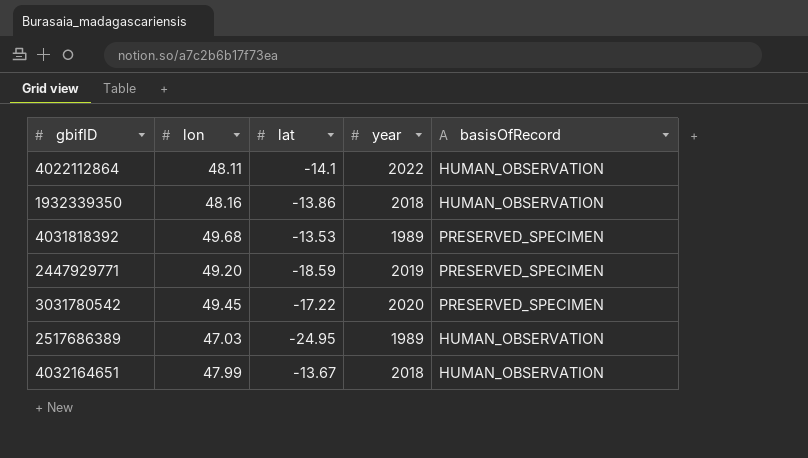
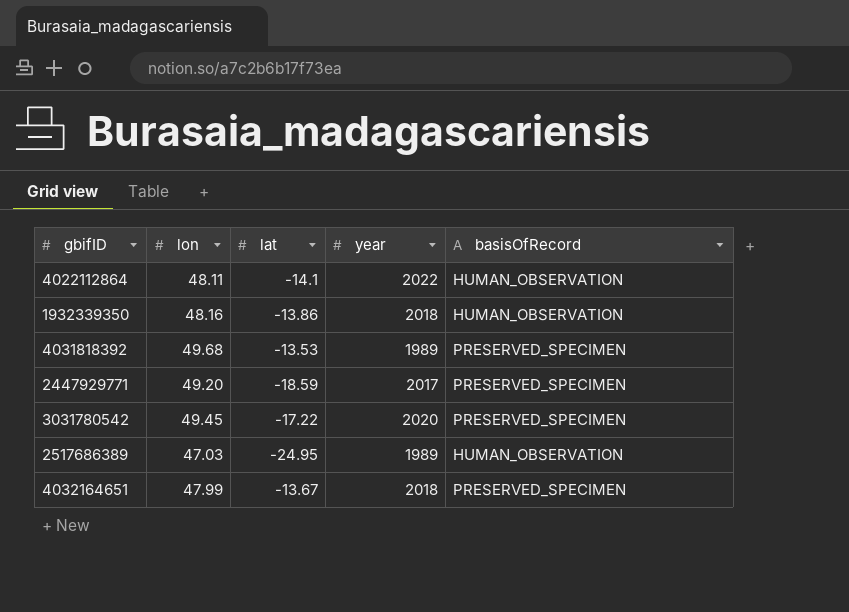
2447929771 | year: 2019 -> 2017
4032164651 | basisOfRecord: HUMAN_OBSERVATION -> PRESERVED_SPECIMEN

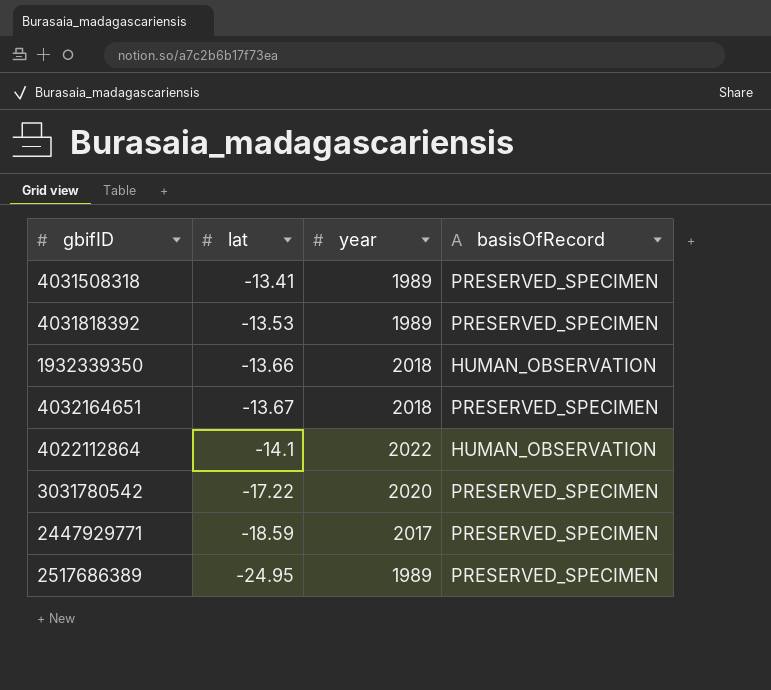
row order: none -> lat descending
column lon | position: 2 -> none
row 4031508318: none -> -13.41 | 1989 | PRESERVED_SPECIMEN
1932339350 | lat: -13.86 -> -13.66
2517686389 | basisOfRecord: HUMAN_OBSERVATION -> PRESERVED_SPECIMEN

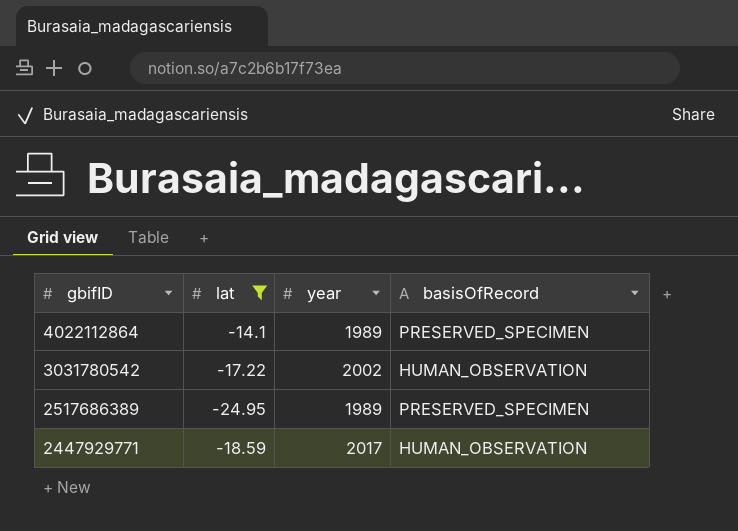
filter: none -> lat <= -14.1
row order: lat descending -> gbifID descending
4022112864 | year: 2022 -> 1989
4022112864 | basisOfRecord: HUMAN_OBSERVATION -> PRESERVED_SPECIMEN
3031780542 | year: 2020 -> 2002
3031780542 | basisOfRecord: PRESERVED_SPECIMEN -> HUMAN_OBSERVATION
2447929771 | basisOfRecord: PRESERVED_SPECIMEN -> HUMAN_OBSERVATION

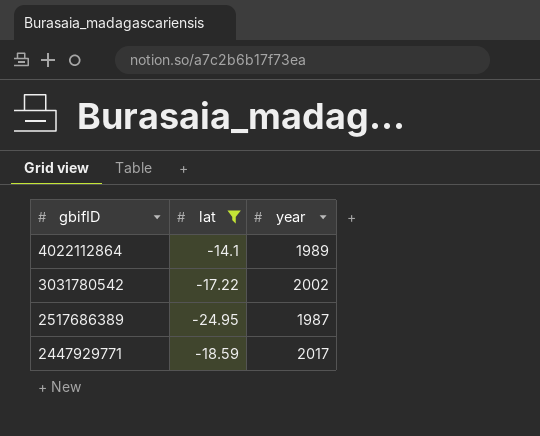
column basisOfRecord | position: 4 -> none
2517686389 | year: 1989 -> 1987

